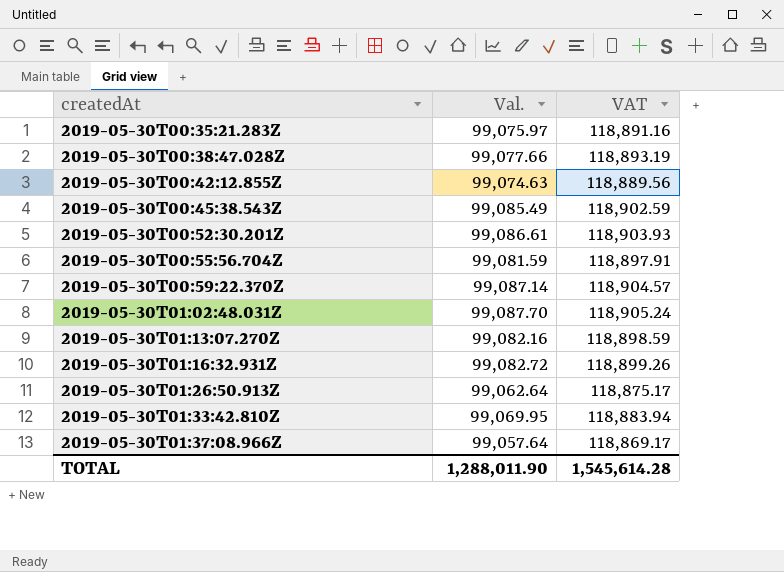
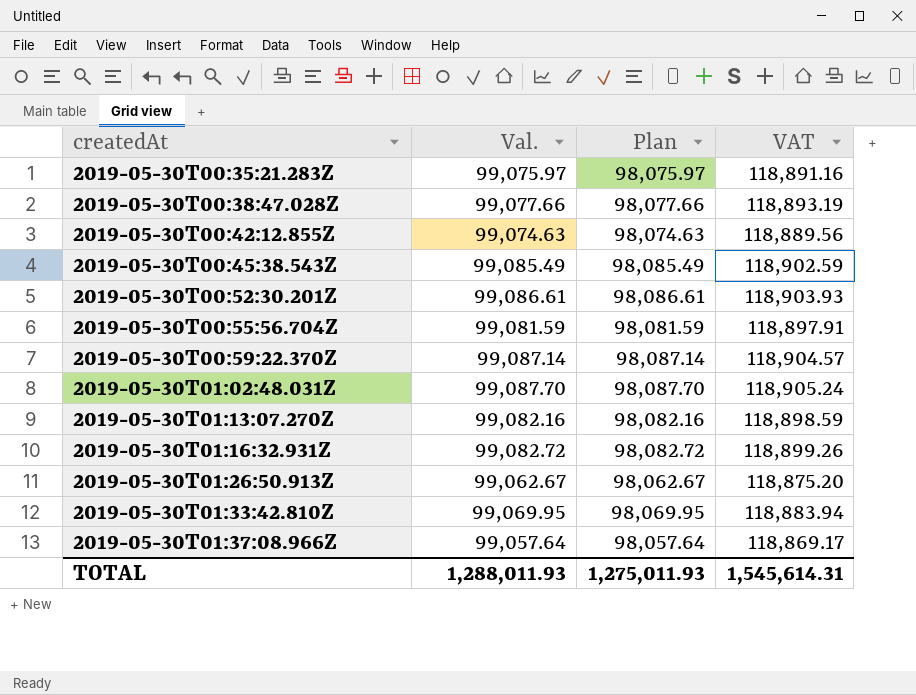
column Plan | formula: none -> [Val.] - 1000
2019-05-30T01:26:50.913Z | Val.: 99,062.64 -> 99,062.67
2019-05-30T01:26:50.913Z | VAT: 118,875.17 -> 118,875.20
TOTAL | Val.: 1,288,011.90 -> 1,288,011.93
TOTAL | VAT: 1,545,614.28 -> 1,545,614.31

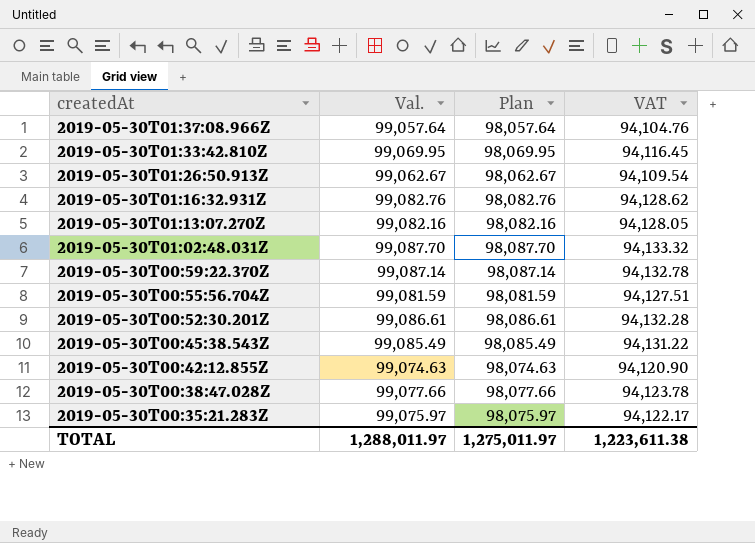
row order: createdAt ascending -> createdAt descending
column VAT | formula: [Val.] * 1.2 -> [Val.] * 0.95
2019-05-30T01:16:32.931Z | Val.: 99,082.72 -> 99,082.76
2019-05-30T01:16:32.931Z | Plan: 98,082.72 -> 98,082.76
TOTAL | Val.: 1,288,011.93 -> 1,288,011.97
TOTAL | Plan: 1,275,011.93 -> 1,275,011.97
TOTAL | VAT: 1,545,614.31 -> 1,223,611.38

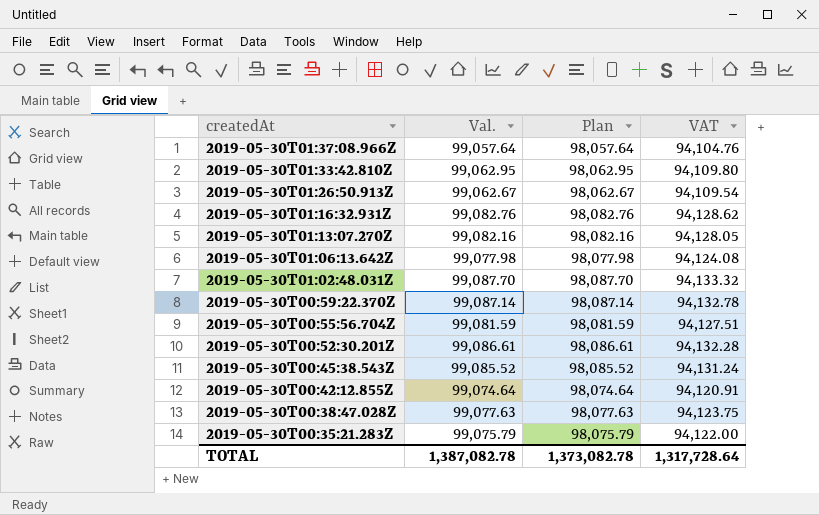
2019-05-30T01:33:42.810Z | Val.: 99,069.95 -> 99,062.95
2019-05-30T01:33:42.810Z | Plan: 98,069.95 -> 98,062.95
2019-05-30T01:33:42.810Z | VAT: 94,116.45 -> 94,109.80
row 2019-05-30T01:06:13.642Z: none -> 99,077.98 | 98,077.98 | 94,124.08
2019-05-30T00:45:38.543Z | Val.: 99,085.49 -> 99,085.52
2019-05-30T00:45:38.543Z | Plan: 98,085.49 -> 98,085.52
2019-05-30T00:45:38.543Z | VAT: 94,131.22 -> 94,131.24
2019-05-30T00:42:12.855Z | Val.: 99,074.63 -> 99,074.64
2019-05-30T00:42:12.855Z | Plan: 98,074.63 -> 98,074.64
2019-05-30T00:42:12.855Z | VAT: 94,120.90 -> 94,120.91
2019-05-30T00:38:47.028Z | Val.: 99,077.66 -> 99,077.63
2019-05-30T00:38:47.028Z | Plan: 98,077.66 -> 98,077.63
2019-05-30T00:38:47.028Z | VAT: 94,123.78 -> 94,123.75
2019-05-30T00:35:21.283Z | Val.: 99,075.97 -> 99,075.79
2019-05-30T00:35:21.283Z | Plan: 98,075.97 -> 98,075.79
2019-05-30T00:35:21.283Z | VAT: 94,122.17 -> 94,122.00
TOTAL | Val.: 1,288,011.97 -> 1,387,082.78
TOTAL | Plan: 1,275,011.97 -> 1,373,082.78
TOTAL | VAT: 1,223,611.38 -> 1,317,728.64

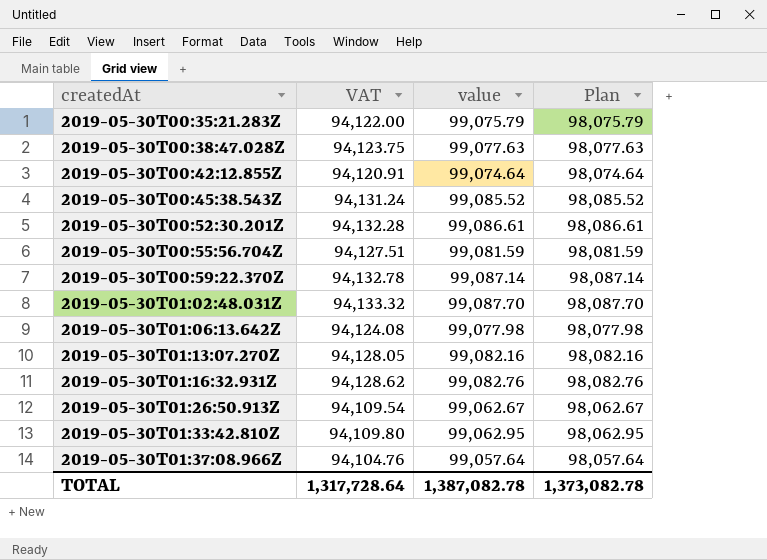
row order: createdAt descending -> createdAt ascending
column VAT | position: 4 -> 2
column name: Val. -> value

